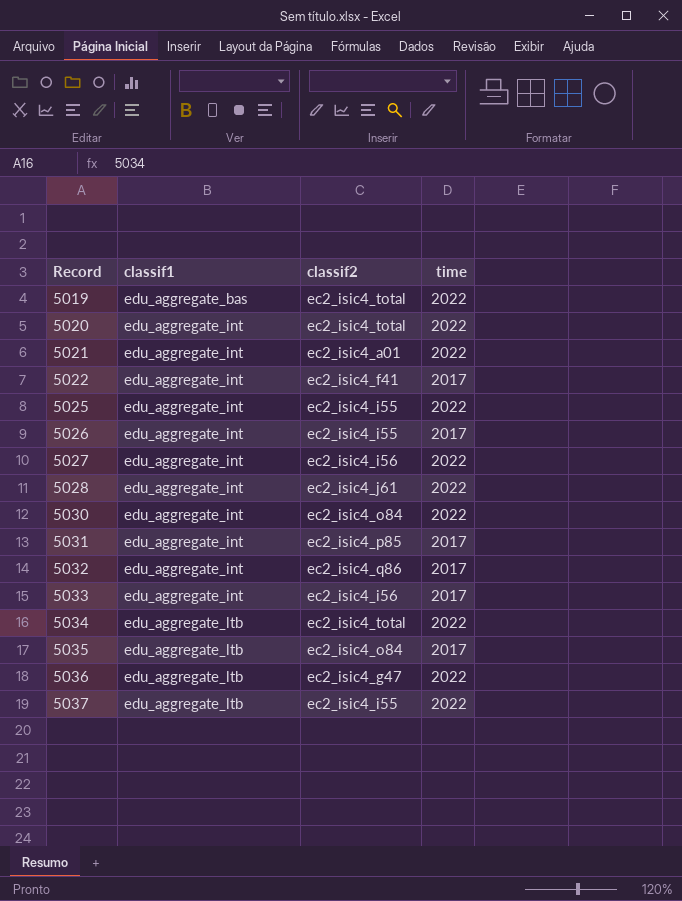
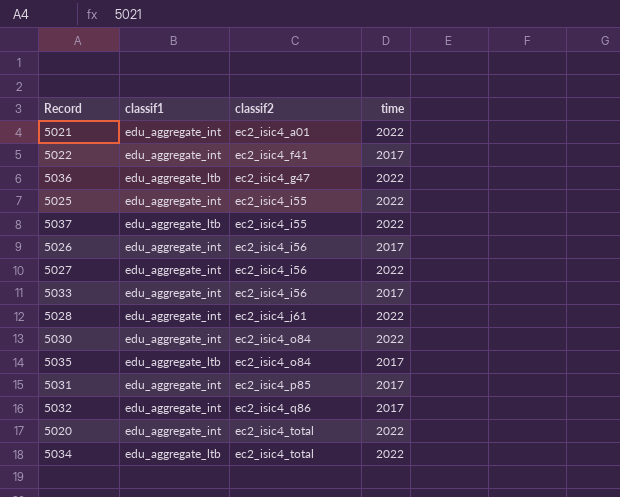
row order: Record ascending -> classif2 ascending
row 5019: edu_aggregate_bas | ec2_isic4_total | 2022 -> none
5026 | classif2: ec2_isic4_i55 -> ec2_isic4_i56

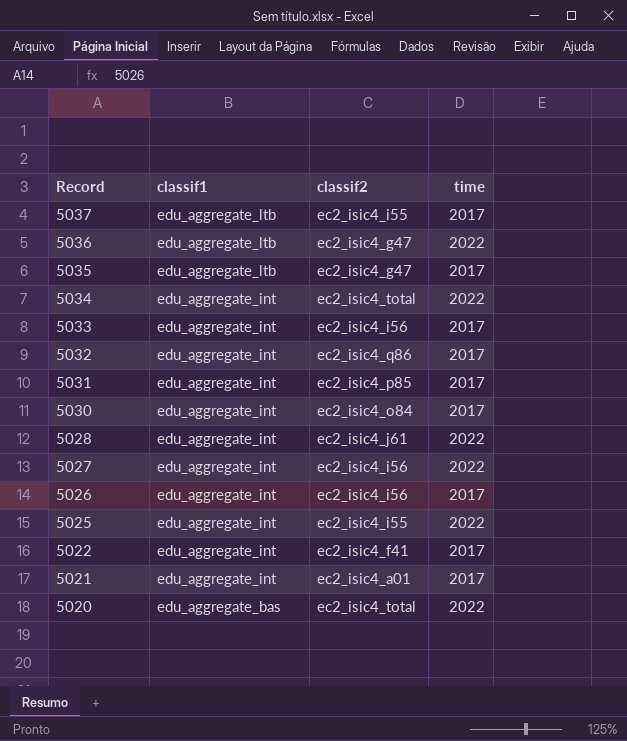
row order: classif2 ascending -> Record descending
5037 | time: 2022 -> 2017
5035 | classif2: ec2_isic4_o84 -> ec2_isic4_g47
5034 | classif1: edu_aggregate_ltb -> edu_aggregate_int
5030 | time: 2022 -> 2017
5021 | time: 2022 -> 2017
5020 | classif1: edu_aggregate_int -> edu_aggregate_bas

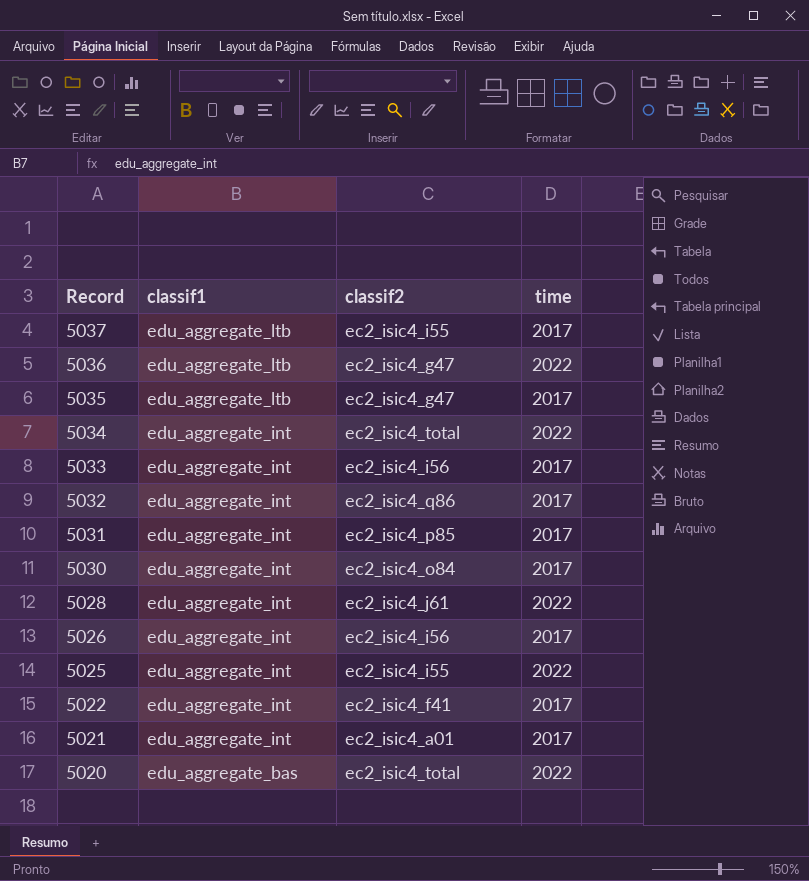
row 5027: edu_aggregate_int | ec2_isic4_i56 | 2022 -> none

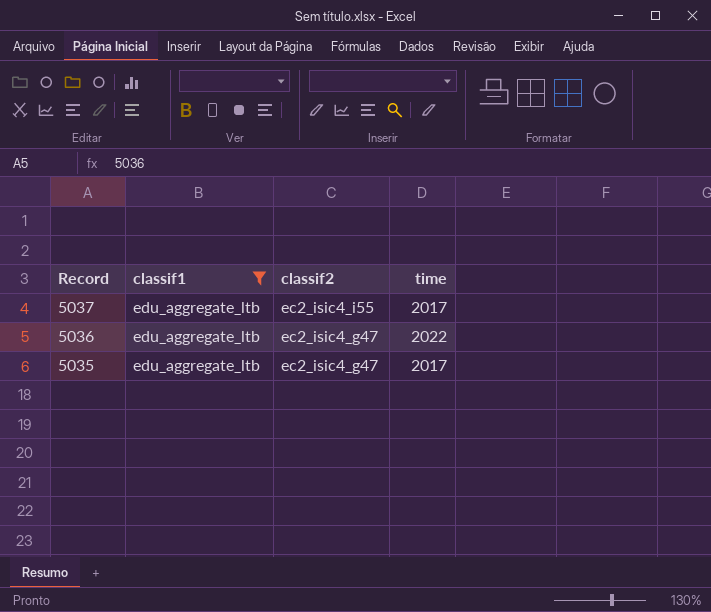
filter: none -> classif1 = edu_aggregate_ltb

